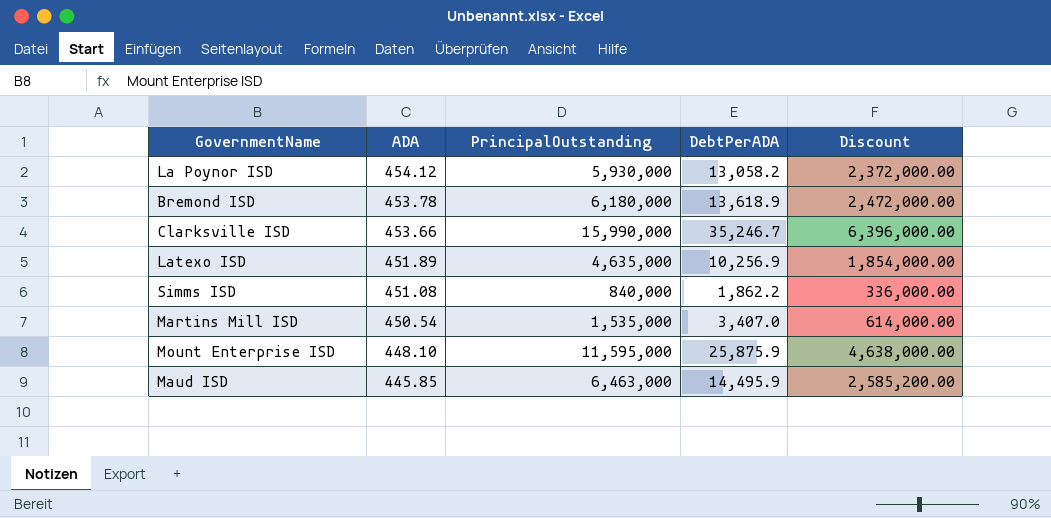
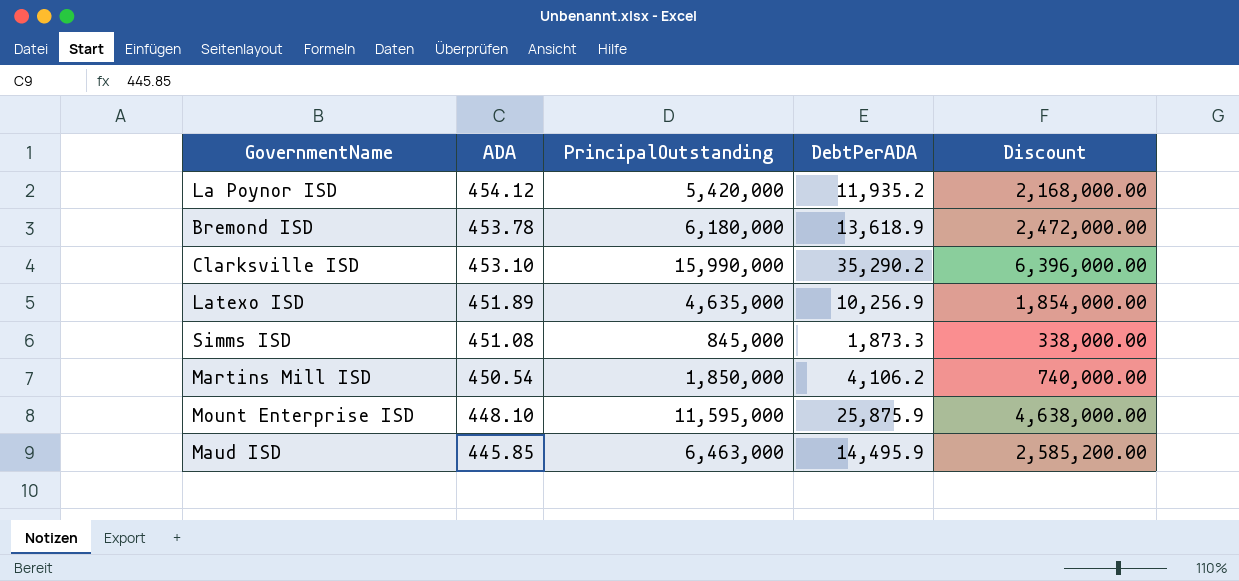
La Poynor ISD | PrincipalOutstanding: 5,930,000 -> 5,420,000
La Poynor ISD | DebtPerADA: 13,058.2 -> 11,935.2
La Poynor ISD | Discount: 2,372,000.00 -> 2,168,000.00
Clarksville ISD | ADA: 453.66 -> 453.10
Clarksville ISD | DebtPerADA: 35,246.7 -> 35,290.2
Simms ISD | PrincipalOutstanding: 840,000 -> 845,000
Simms ISD | DebtPerADA: 1,862.2 -> 1,873.3
Simms ISD | Discount: 336,000.00 -> 338,000.00
Martins Mill ISD | PrincipalOutstanding: 1,535,000 -> 1,850,000
Martins Mill ISD | DebtPerADA: 3,407.0 -> 4,106.2
Martins Mill ISD | Discount: 614,000.00 -> 740,000.00

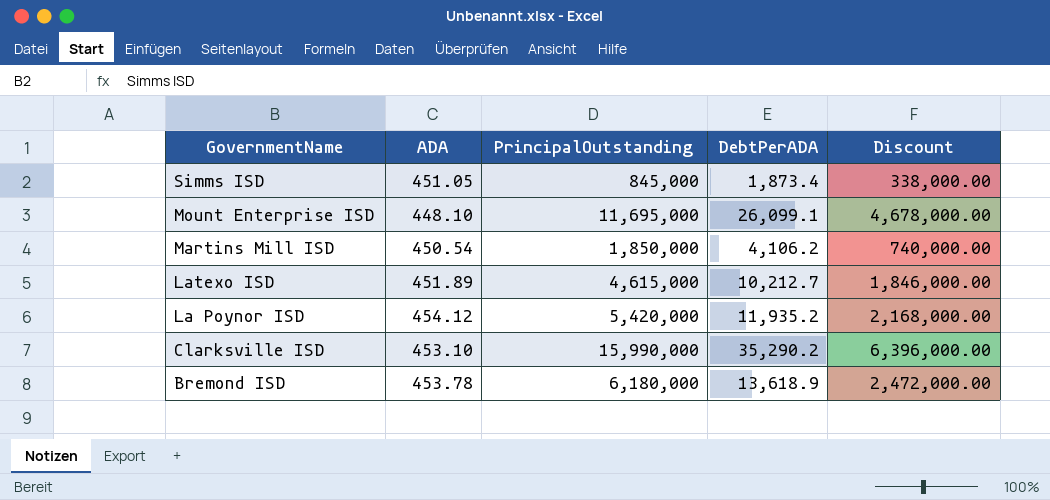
row order: ADA descending -> GovernmentName descending
row Maud ISD: 445.85 | 6,463,000 | 14,495.9 | 2,585,200.00 -> none
Simms ISD | ADA: 451.08 -> 451.05
Simms ISD | DebtPerADA: 1,873.3 -> 1,873.4
Mount Enterprise ISD | PrincipalOutstanding: 11,595,000 -> 11,695,000
Mount Enterprise ISD | DebtPerADA: 25,875.9 -> 26,099.1
Mount Enterprise ISD | Discount: 4,638,000.00 -> 4,678,000.00
Latexo ISD | PrincipalOutstanding: 4,635,000 -> 4,615,000
Latexo ISD | DebtPerADA: 10,256.9 -> 10,212.7
Latexo ISD | Discount: 1,854,000.00 -> 1,846,000.00

